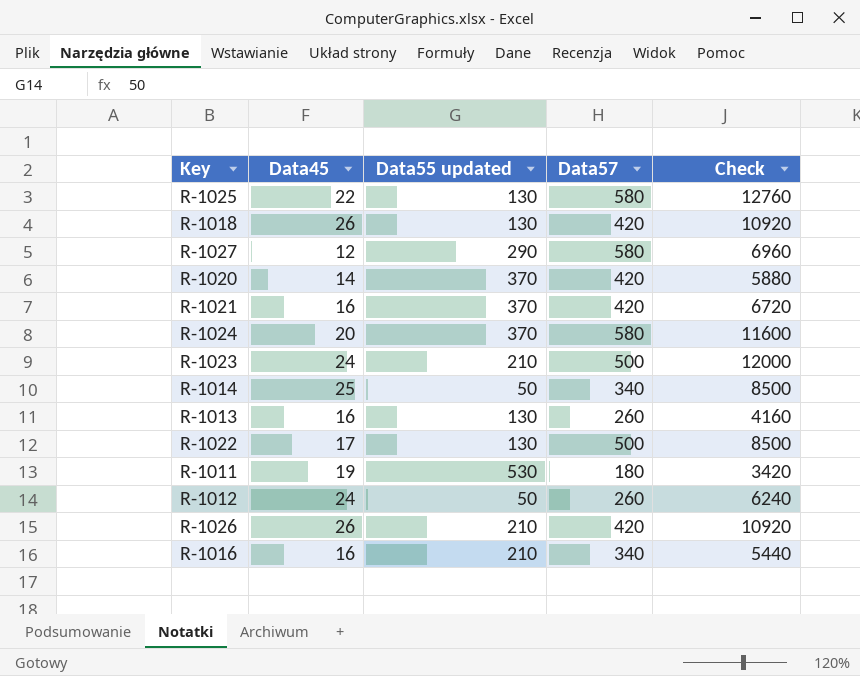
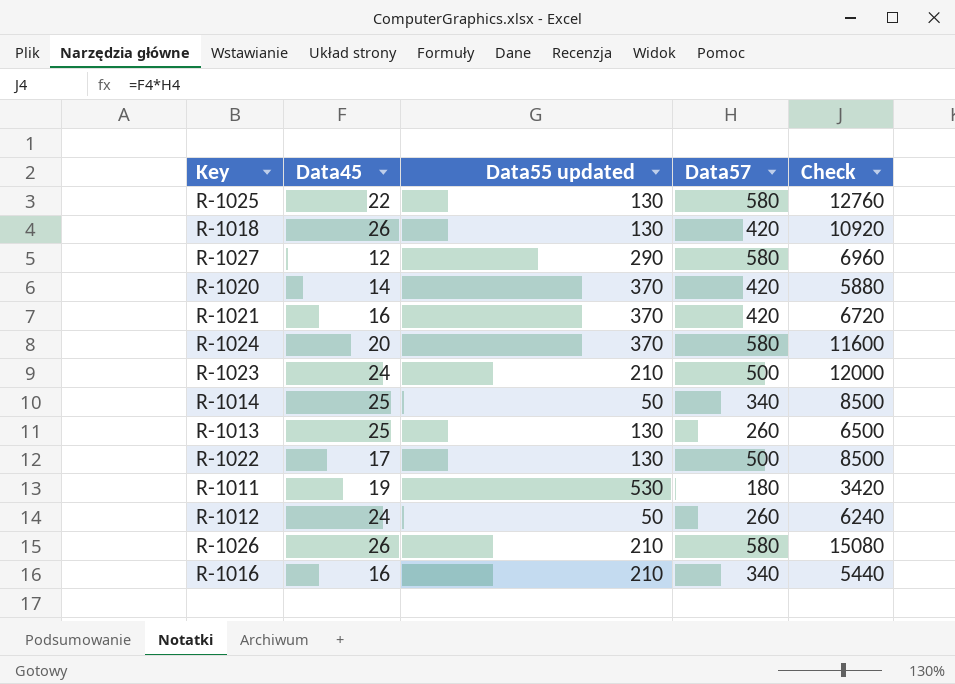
R-1013 | Data45: 16 -> 25
R-1013 | Check: 4160 -> 6500
R-1026 | Data57: 420 -> 580
R-1026 | Check: 10920 -> 15080

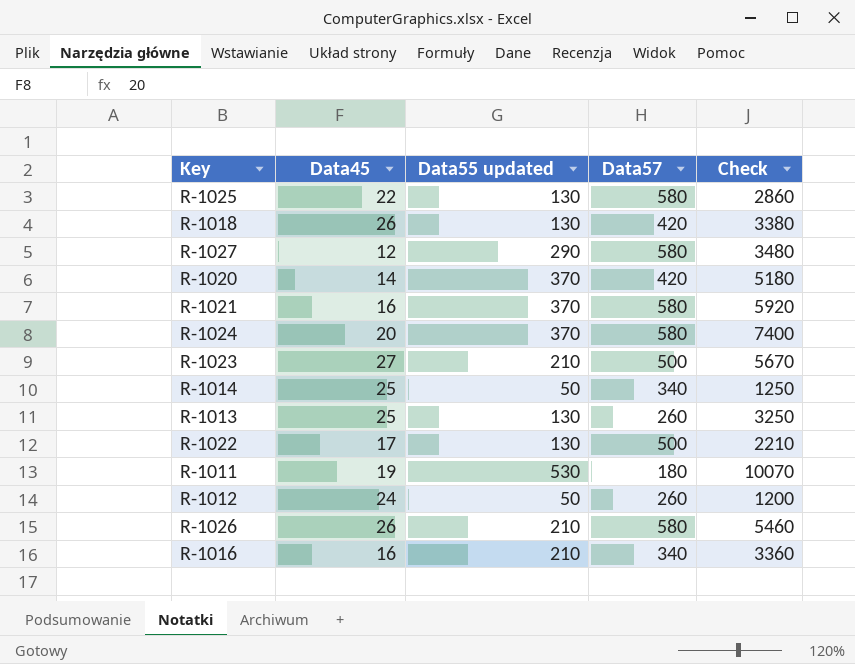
column Check | formula: [Data45] * [Data57] -> [Data45] * [Data55 updated]
R-1021 | Data57: 420 -> 580
R-1023 | Data45: 24 -> 27

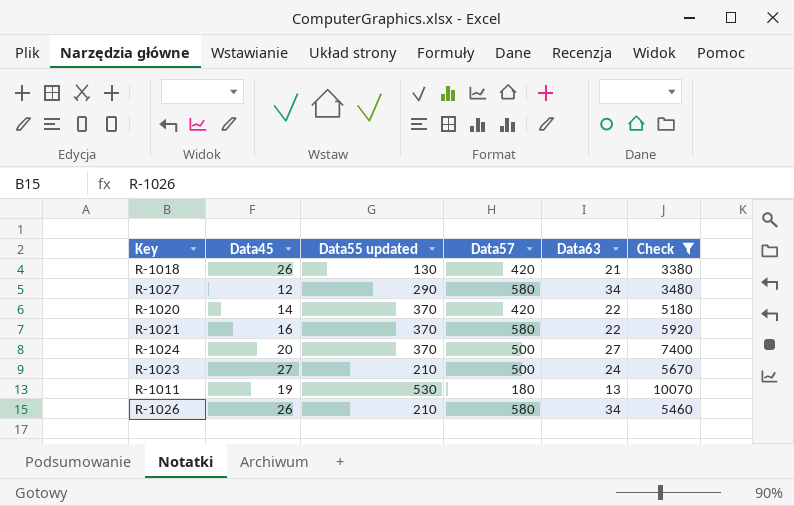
filter: none -> Check >= 3380
column Data63 | position: none -> 5
R-1024 | Data57: 580 -> 500

